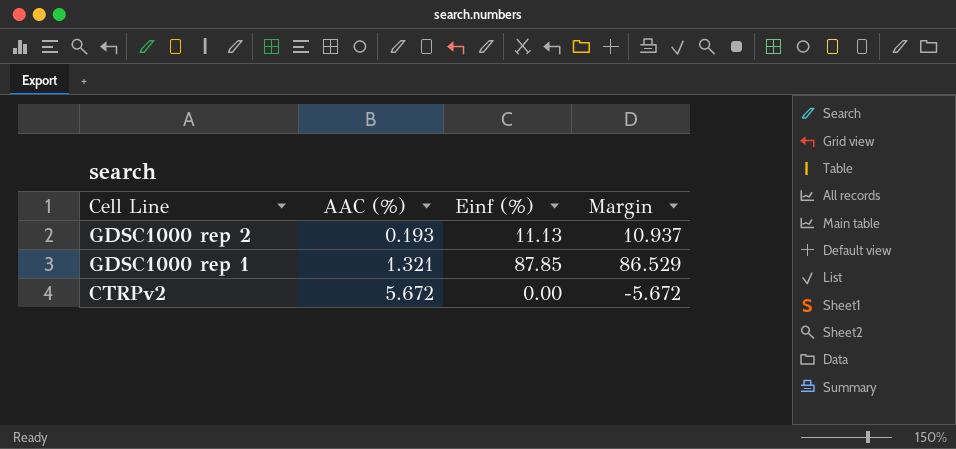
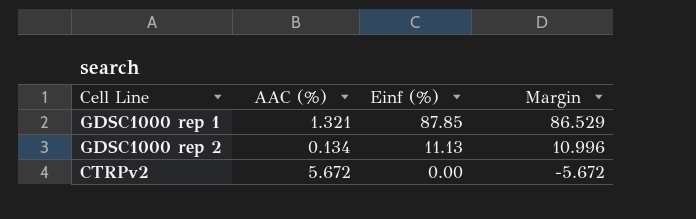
row order: Cell Line descending -> Einf (%) descending
GDSC1000 rep 2 | AAC (%): 0.193 -> 0.134
GDSC1000 rep 2 | Margin: 10.937 -> 10.996

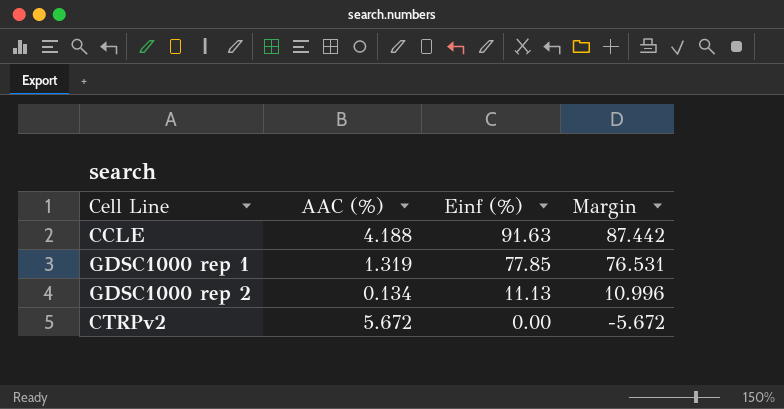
row CCLE: none -> 4.188 | 91.63 | 87.442
GDSC1000 rep 1 | AAC (%): 1.321 -> 1.319
GDSC1000 rep 1 | Einf (%): 87.85 -> 77.85
GDSC1000 rep 1 | Margin: 86.529 -> 76.531

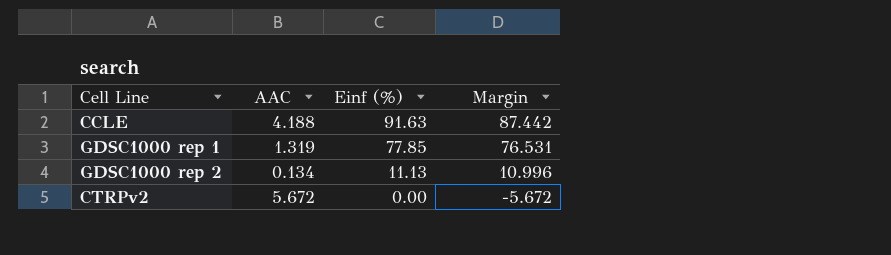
column name: AAC (%) -> AAC

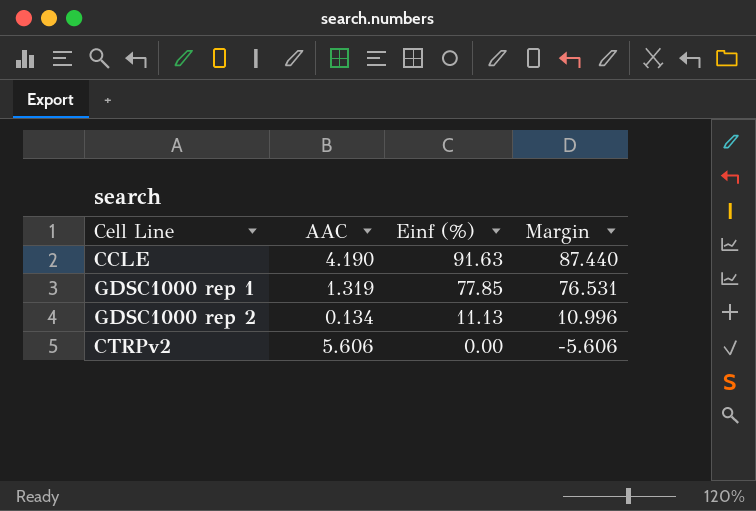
CCLE | AAC: 4.188 -> 4.190
CCLE | Margin: 87.442 -> 87.440
CTRPv2 | AAC: 5.672 -> 5.606
CTRPv2 | Margin: -5.672 -> -5.606

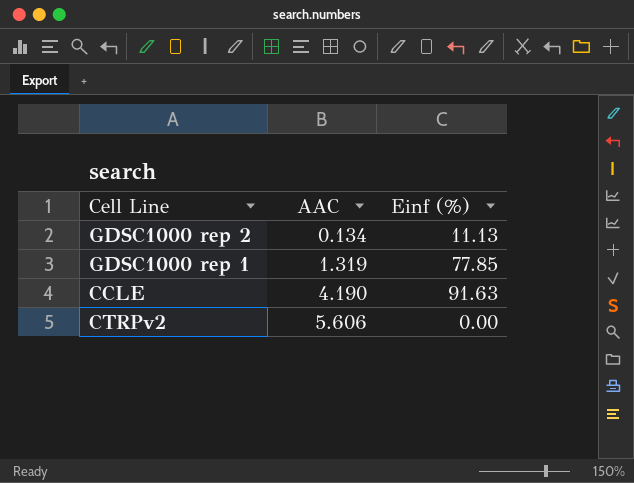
row order: Einf (%) descending -> AAC ascending
column Margin | formula: [Einf (%)] - [AAC] -> none

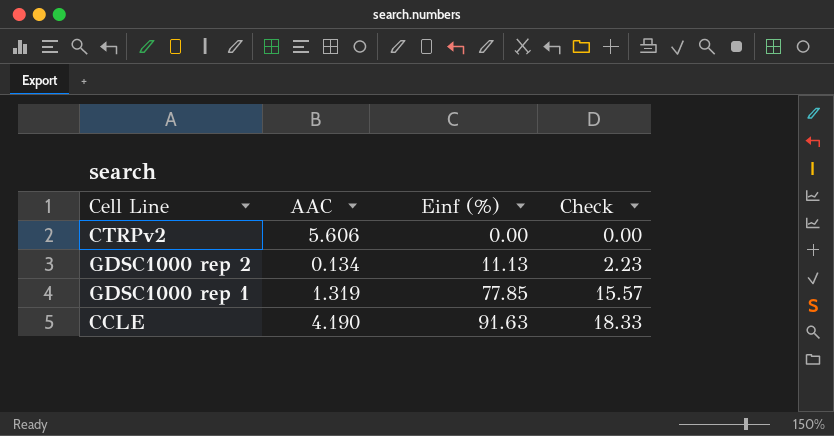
row order: AAC ascending -> Einf (%) ascending
column Check | formula: none -> [Einf (%)] * 0.2

